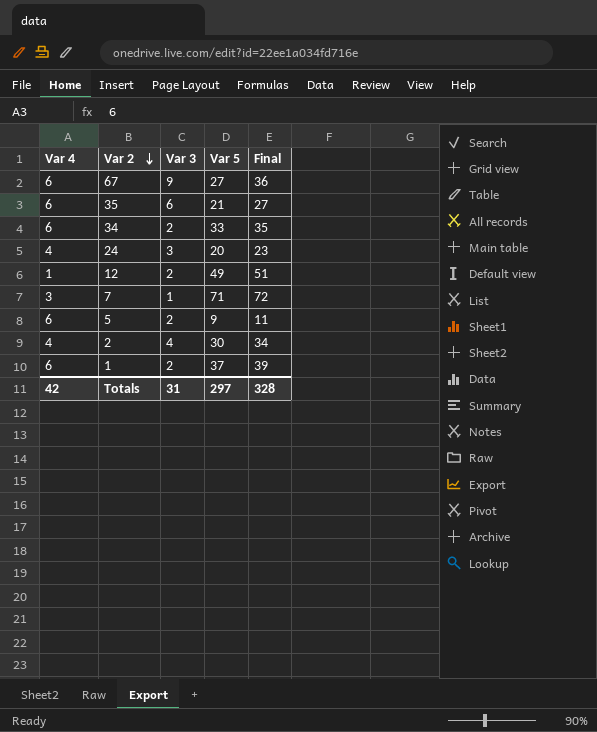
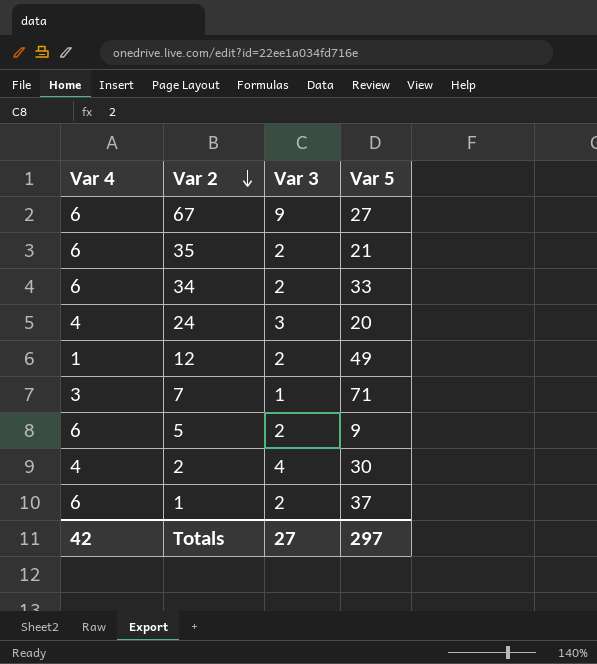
column Final | formula: [Var 3] + [Var 5] -> none
35 | Var 3: 6 -> 2
Totals | Var 3: 31 -> 27

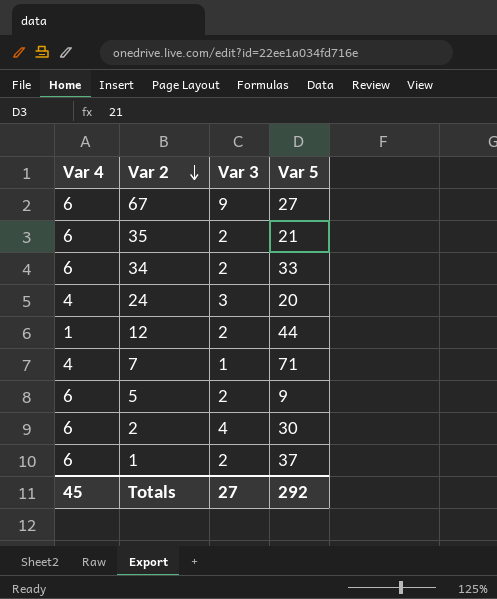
12 | Var 5: 49 -> 44
7 | Var 4: 3 -> 4
2 | Var 4: 4 -> 6
Totals | Var 4: 42 -> 45
Totals | Var 5: 297 -> 292

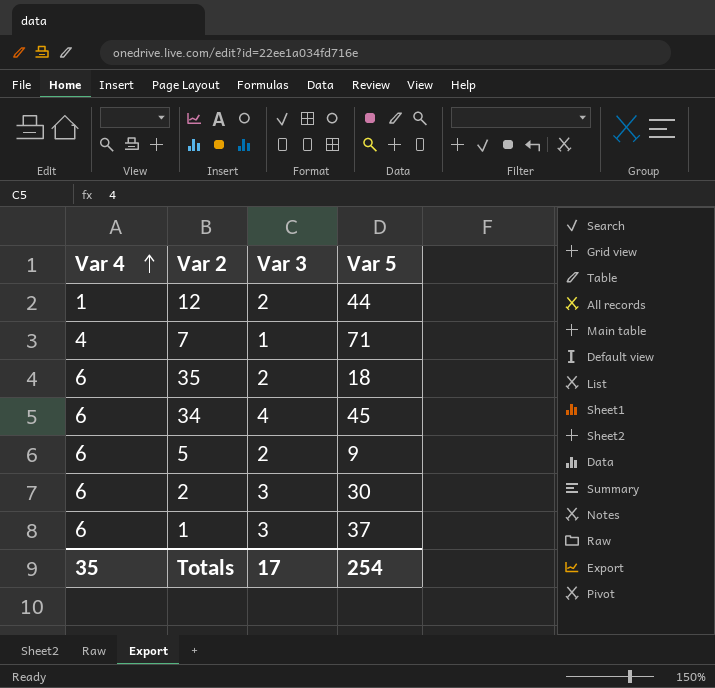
row order: Var 2 descending -> Var 4 ascending
row 67: 6 | 9 | 27 -> none
row 24: 4 | 3 | 20 -> none
35 | Var 5: 21 -> 18
34 | Var 3: 2 -> 4
34 | Var 5: 33 -> 45
2 | Var 3: 4 -> 3
1 | Var 3: 2 -> 3
Totals | Var 4: 45 -> 35
Totals | Var 3: 27 -> 17
Totals | Var 5: 292 -> 254

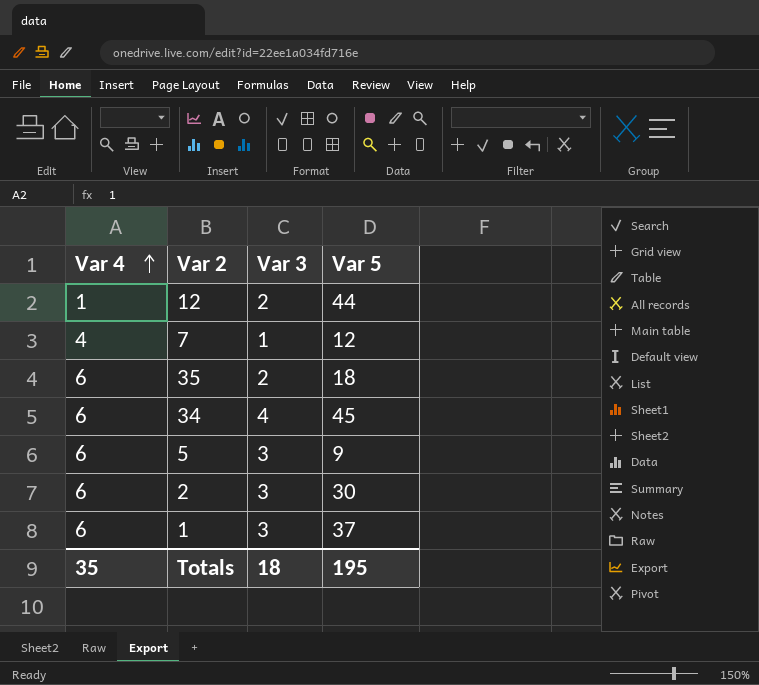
7 | Var 5: 71 -> 12
5 | Var 3: 2 -> 3
Totals | Var 3: 17 -> 18
Totals | Var 5: 254 -> 195

